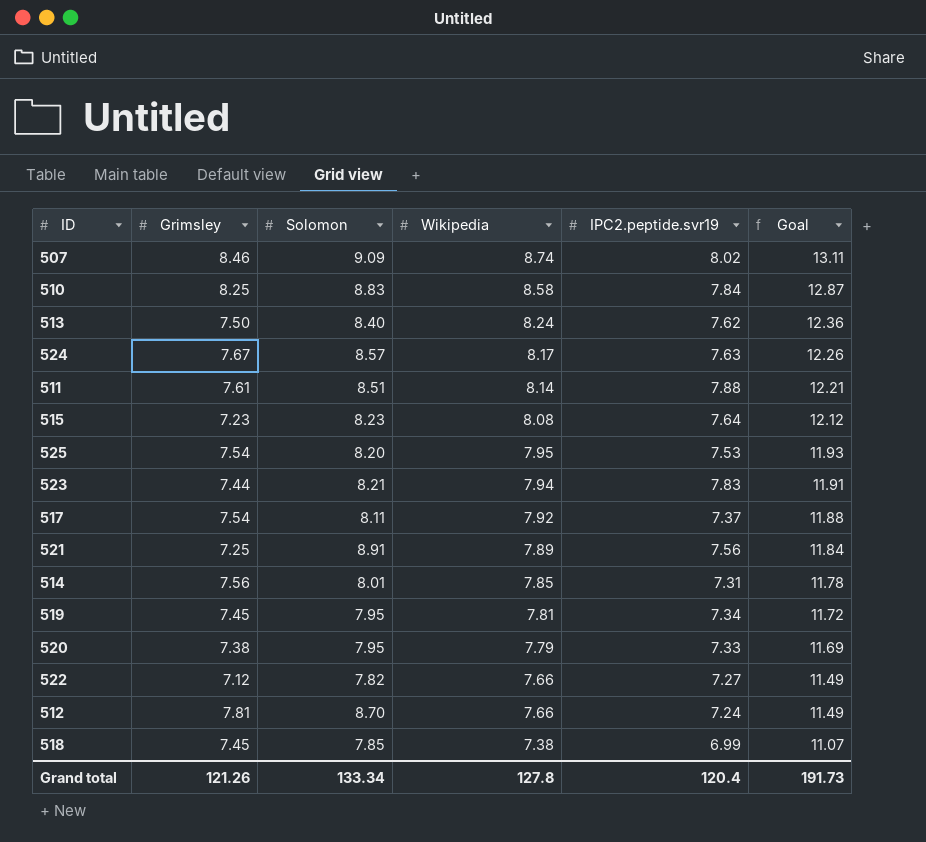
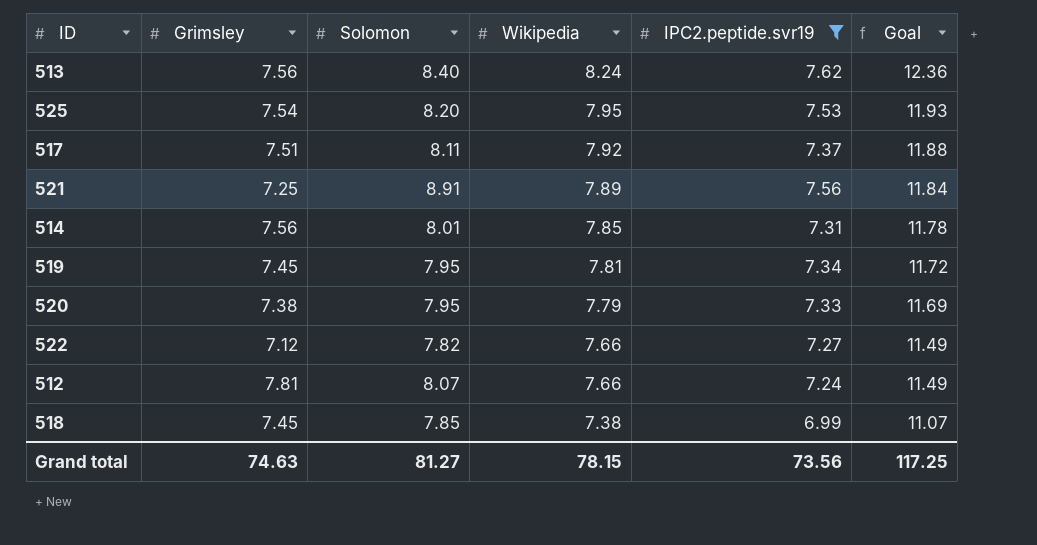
filter: none -> IPC2.peptide.svr19 <= 7.62
513 | Grimsley: 7.50 -> 7.56
517 | Grimsley: 7.54 -> 7.51
512 | Solomon: 8.70 -> 8.07
Grand total | Grimsley: 121.26 -> 74.63
Grand total | Solomon: 133.34 -> 81.27
Grand total | Wikipedia: 127.8 -> 78.15
Grand total | IPC2.peptide.svr19: 120.4 -> 73.56
Grand total | Goal: 191.73 -> 117.25

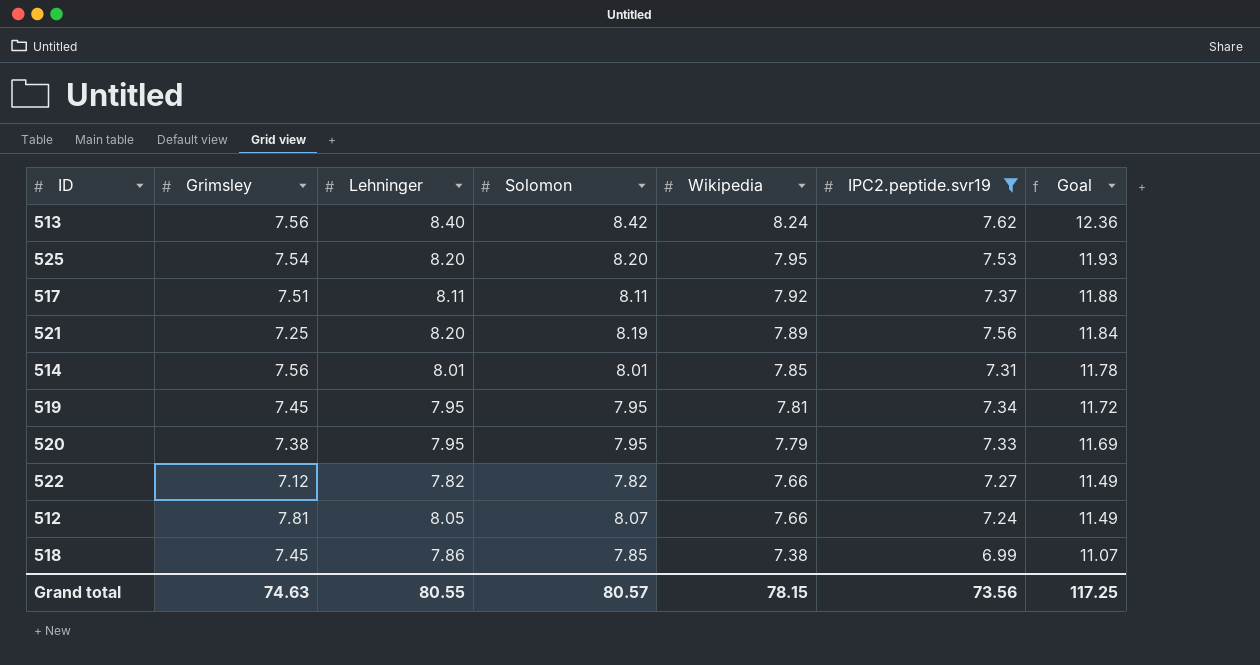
column Lehninger | position: none -> 3
513 | Solomon: 8.40 -> 8.42
521 | Solomon: 8.91 -> 8.19
Grand total | Solomon: 81.27 -> 80.57

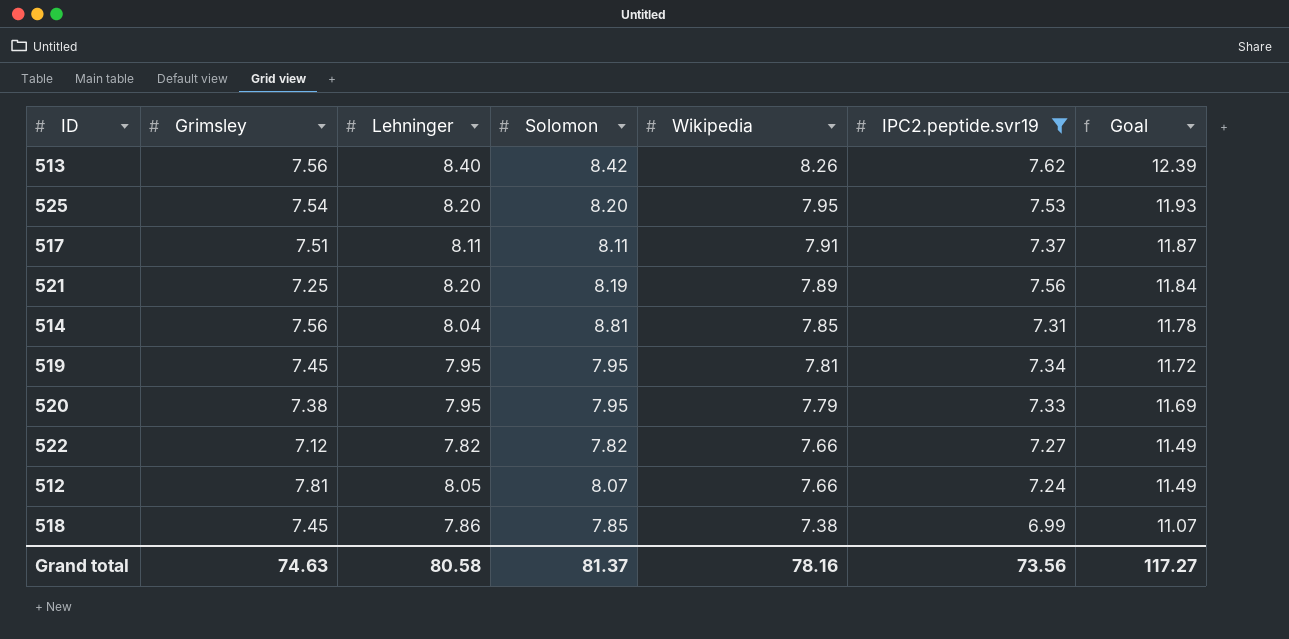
513 | Wikipedia: 8.24 -> 8.26
513 | Goal: 12.36 -> 12.39
517 | Wikipedia: 7.92 -> 7.91
517 | Goal: 11.88 -> 11.87
514 | Lehninger: 8.01 -> 8.04
514 | Solomon: 8.01 -> 8.81
Grand total | Lehninger: 80.55 -> 80.58
Grand total | Solomon: 80.57 -> 81.37
Grand total | Wikipedia: 78.15 -> 78.16
Grand total | Goal: 117.25 -> 117.27

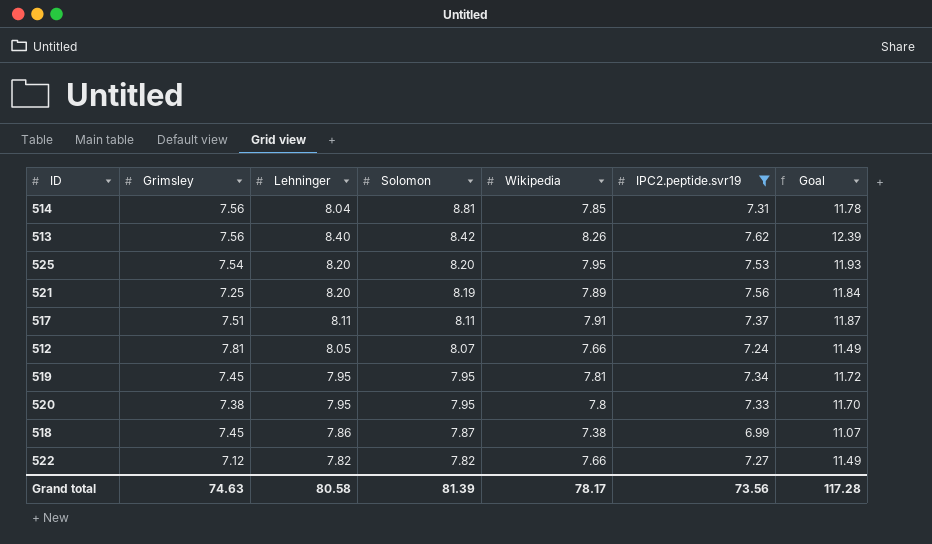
row order: Wikipedia descending -> Solomon descending
520 | Wikipedia: 7.79 -> 7.8
520 | Goal: 11.69 -> 11.70
518 | Solomon: 7.85 -> 7.87
Grand total | Solomon: 81.37 -> 81.39
Grand total | Wikipedia: 78.16 -> 78.17
Grand total | Goal: 117.27 -> 117.28

